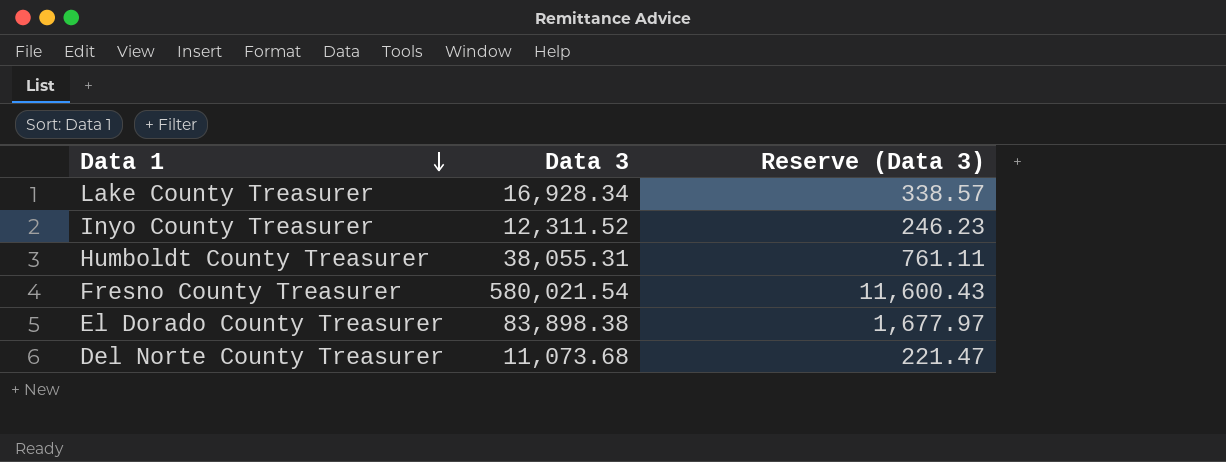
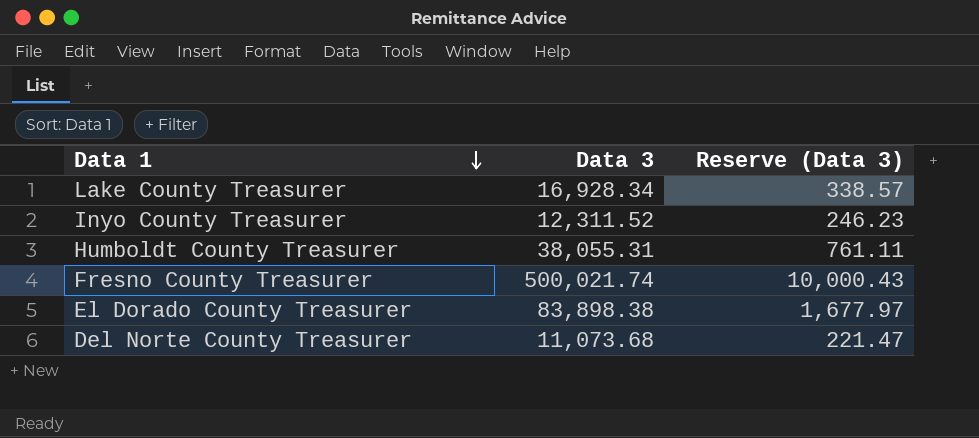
Fresno County Treasurer | Data 3: 580,021.54 -> 500,021.74
Fresno County Treasurer | Reserve (Data 3): 11,600.43 -> 10,000.43

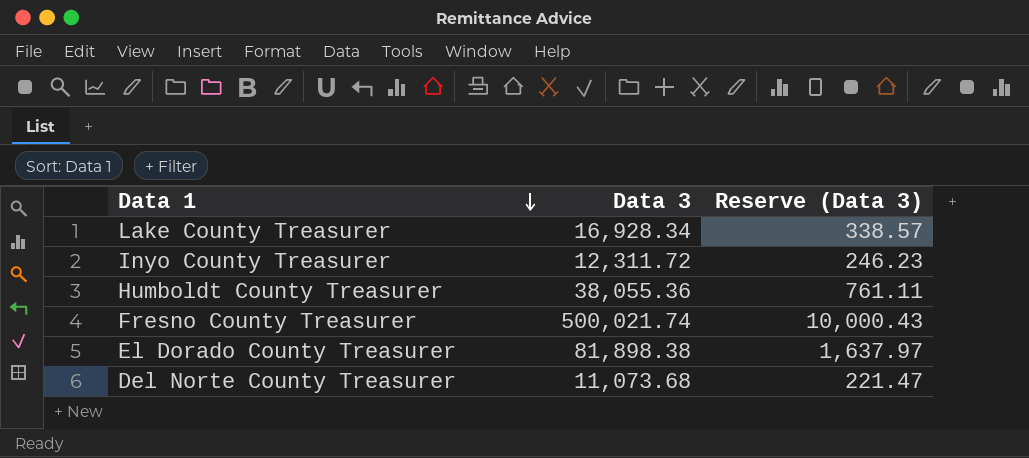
Inyo County Treasurer | Data 3: 12,311.52 -> 12,311.72
Humboldt County Treasurer | Data 3: 38,055.31 -> 38,055.36
El Dorado County Treasurer | Data 3: 83,898.38 -> 81,898.38
El Dorado County Treasurer | Reserve (Data 3): 1,677.97 -> 1,637.97

